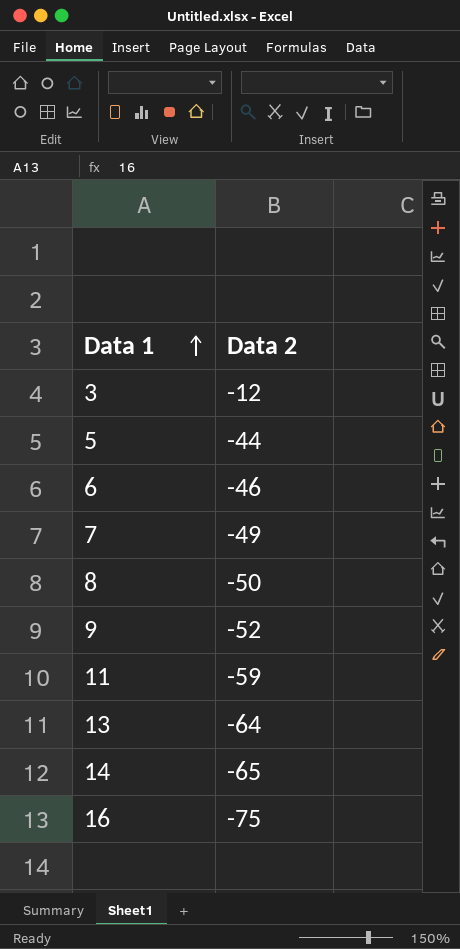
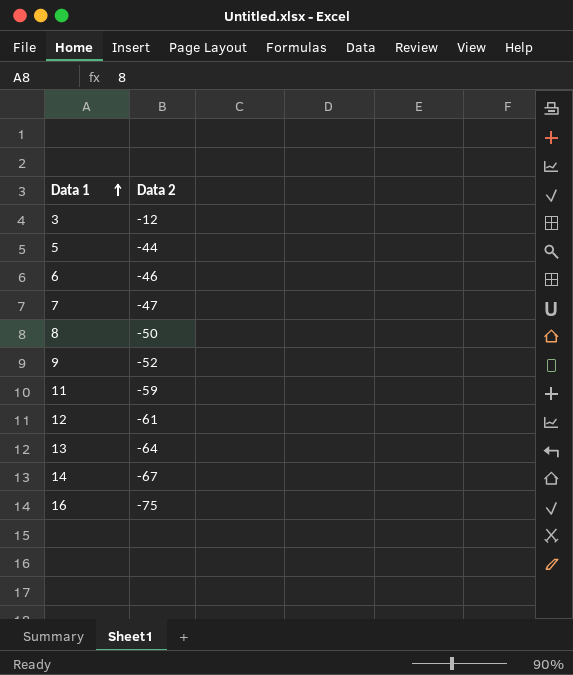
7 | Data 2: -49 -> -47
row 12: none -> -61
14 | Data 2: -65 -> -67

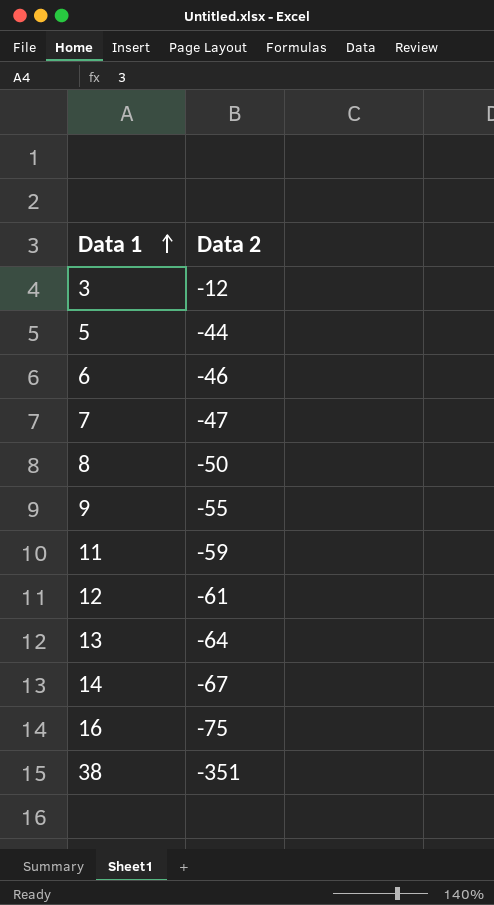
9 | Data 2: -52 -> -55
row 38: none -> -351

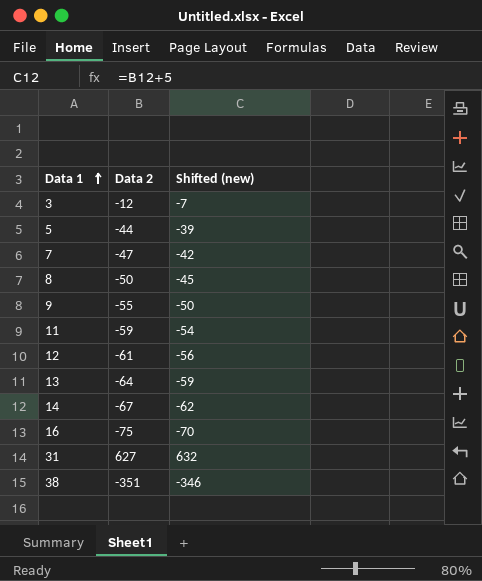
column Shifted (new) | formula: none -> [Data 2] + 5
row 6: -46 -> none
row 31: none -> 627 | 632

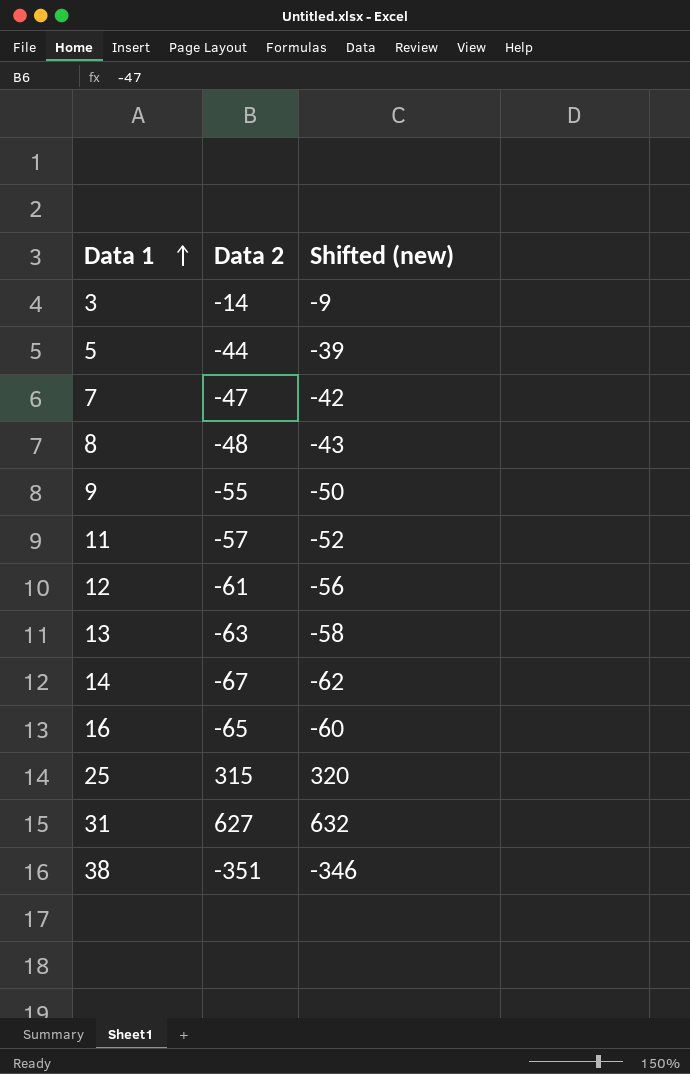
3 | Data 2: -12 -> -14
3 | Shifted (new): -7 -> -9
8 | Data 2: -50 -> -48
8 | Shifted (new): -45 -> -43
11 | Data 2: -59 -> -57
11 | Shifted (new): -54 -> -52
13 | Data 2: -64 -> -63
13 | Shifted (new): -59 -> -58
16 | Data 2: -75 -> -65
16 | Shifted (new): -70 -> -60
row 25: none -> 315 | 320

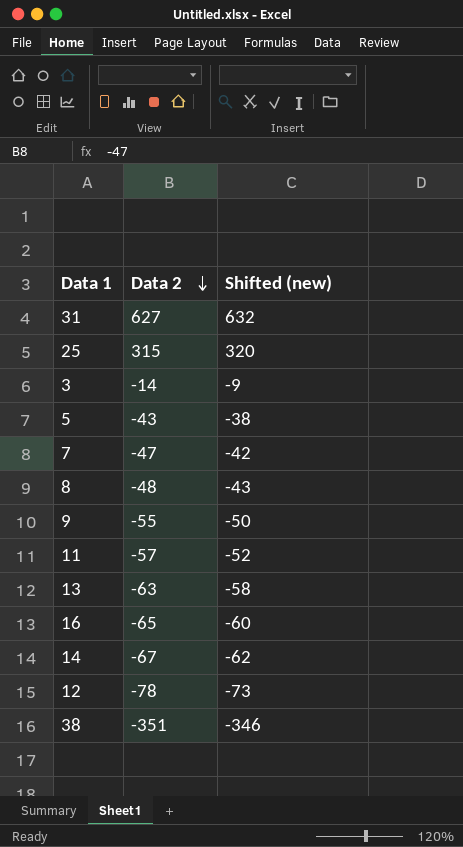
row order: Data 1 ascending -> Data 2 descending
5 | Data 2: -44 -> -43
5 | Shifted (new): -39 -> -38
12 | Data 2: -61 -> -78
12 | Shifted (new): -56 -> -73

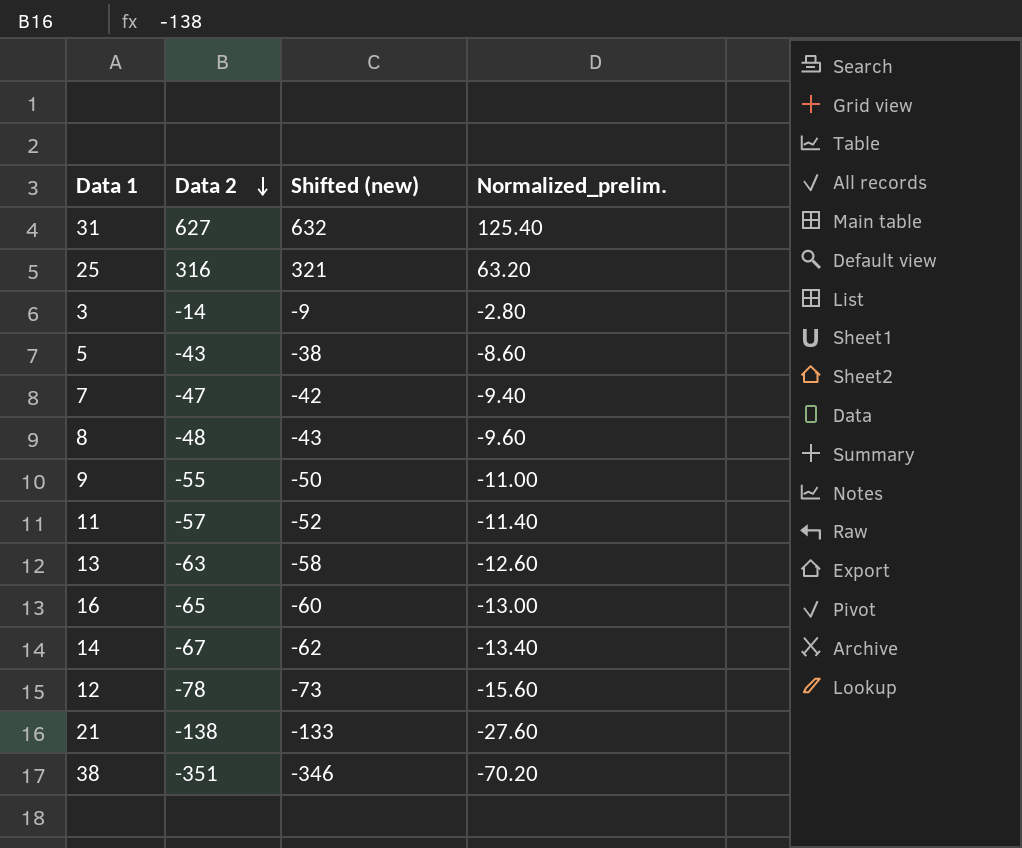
column Normalized_prelim. | formula: none -> [Data 2] * 0.2
25 | Data 2: 315 -> 316
25 | Shifted (new): 320 -> 321
row 21: none -> -138 | -133 | -27.60

